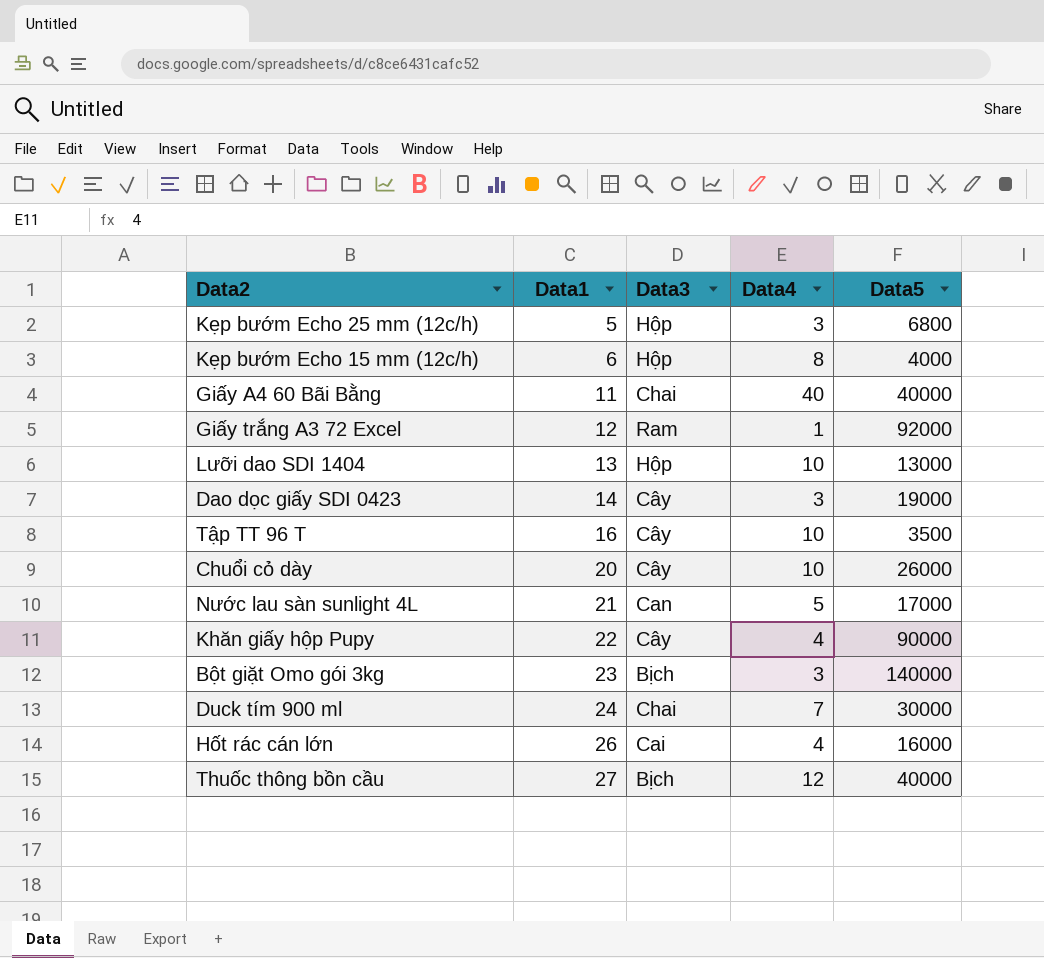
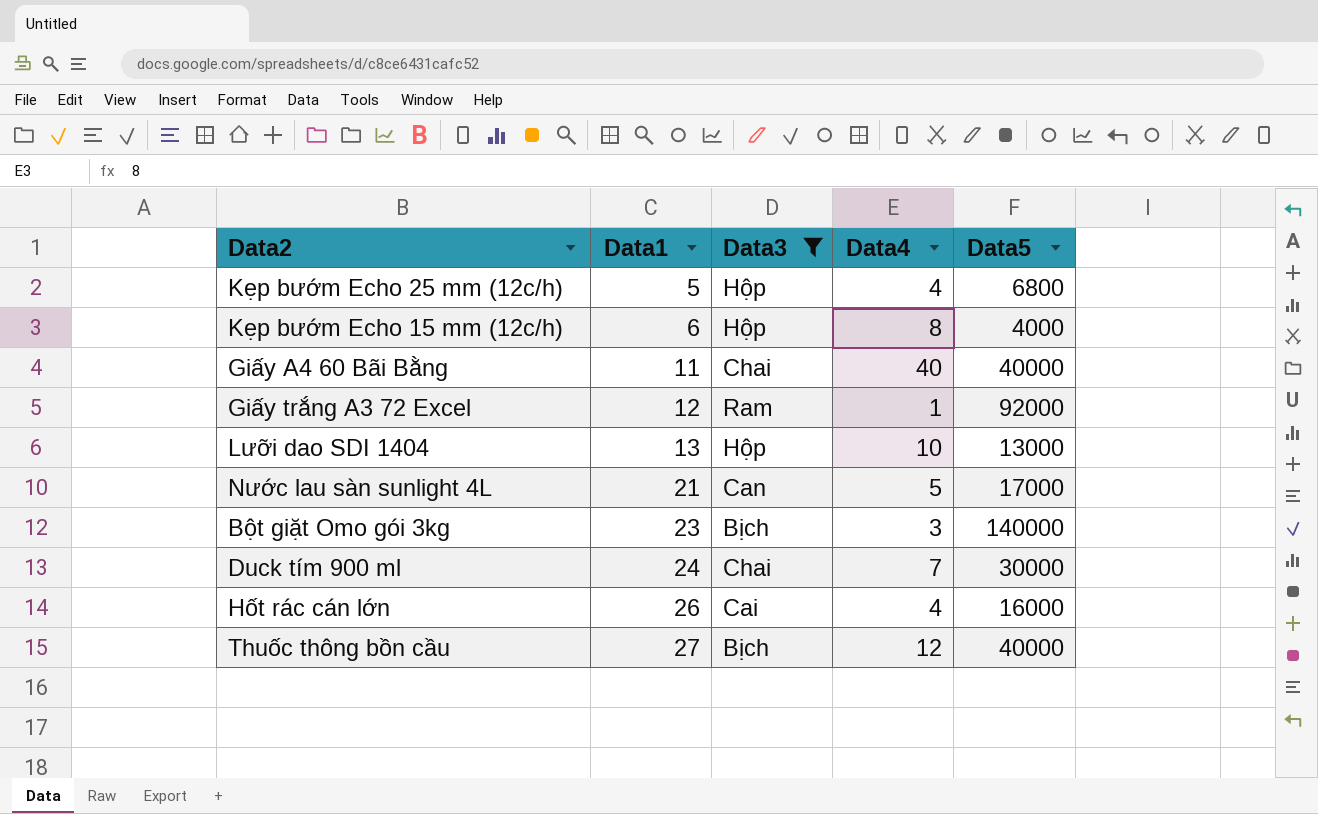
filter: none -> Data3 != Cây
Kẹp bướm Echo 25 mm (12c/h) | Data4: 3 -> 4

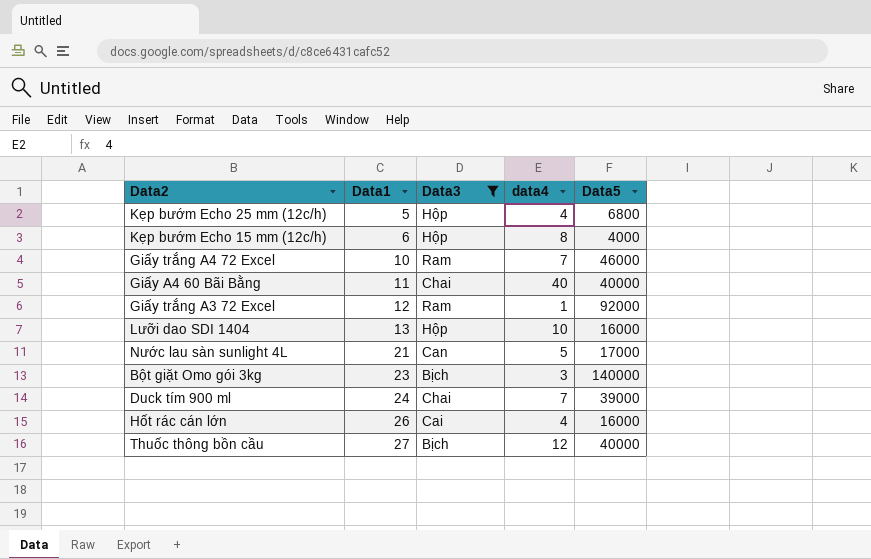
column name: Data4 -> data4
row Giấy trắng A4 72 Excel: none -> 10 | Ram | 7 | 46000
Lưỡi dao SDI 1404 | Data5: 13000 -> 16000
Duck tím 900 ml | Data5: 30000 -> 39000

